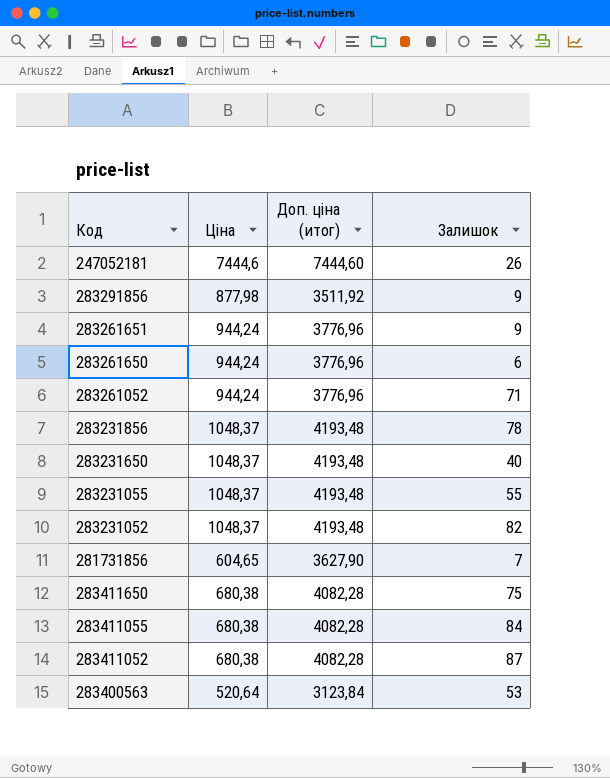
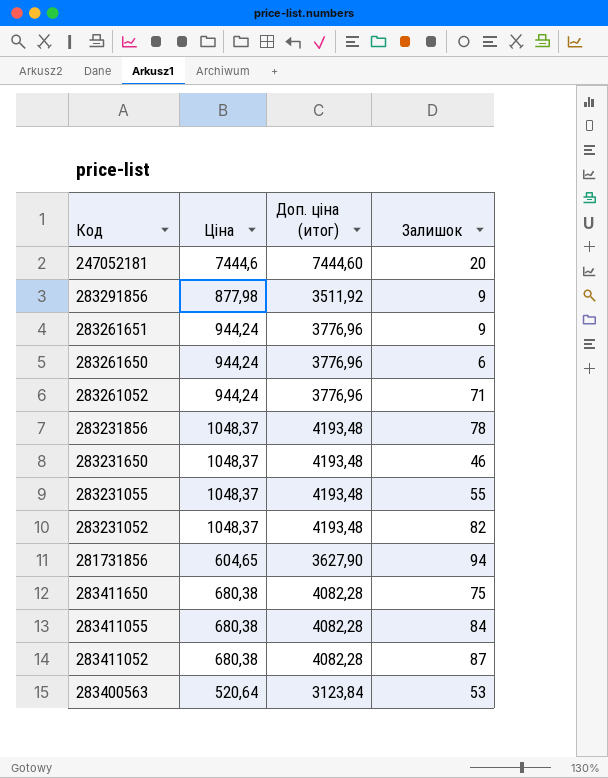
247052181 | Залишок: 26 -> 20
283231650 | Залишок: 40 -> 46
281731856 | Залишок: 7 -> 94

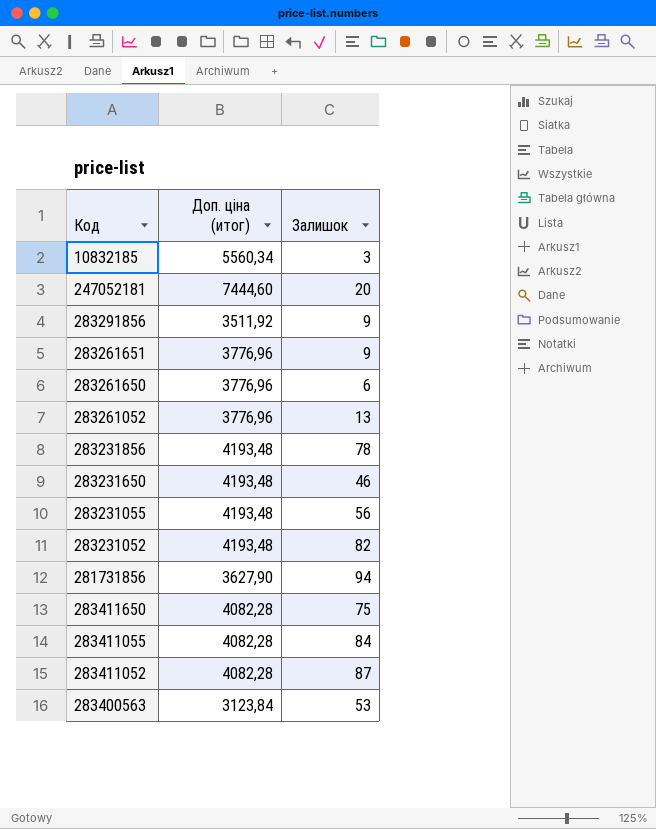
column Ціна | position: 2 -> none
row 10832185: none -> 5560,34 | 3
283261052 | Залишок: 71 -> 13
283231055 | Залишок: 55 -> 56

